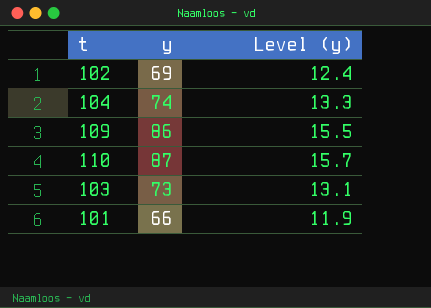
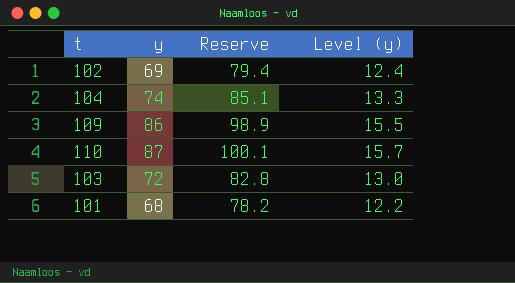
column Reserve | formula: none -> [y] * 1.15
103 | y: 73 -> 72
103 | Level (y): 13.1 -> 13.0
101 | y: 66 -> 68
101 | Level (y): 11.9 -> 12.2

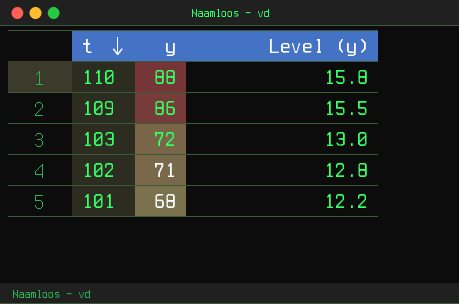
row order: none -> t descending
column Reserve | formula: [y] * 1.15 -> none
row 104: 74 | 85.1 | 13.3 -> none
110 | y: 87 -> 88
110 | Level (y): 15.7 -> 15.8
102 | y: 69 -> 71
102 | Level (y): 12.4 -> 12.8

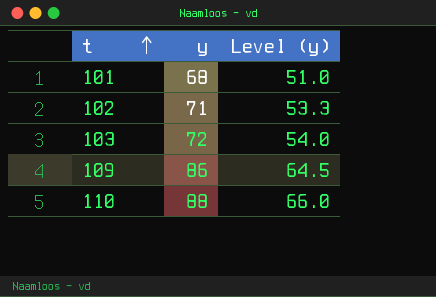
row order: t descending -> t ascending
column Level (y) | formula: [y] * 0.18 -> [y] * 0.75

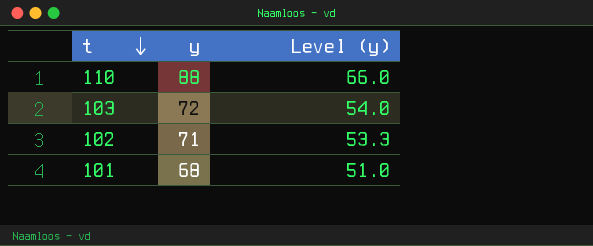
row order: t ascending -> t descending
row 109: 86 | 64.5 -> none

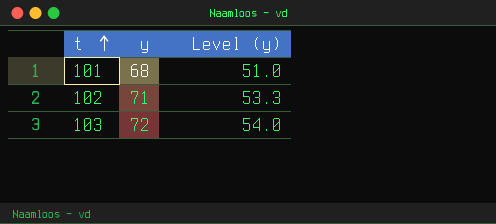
row order: t descending -> t ascending
row 110: 88 | 66.0 -> none

